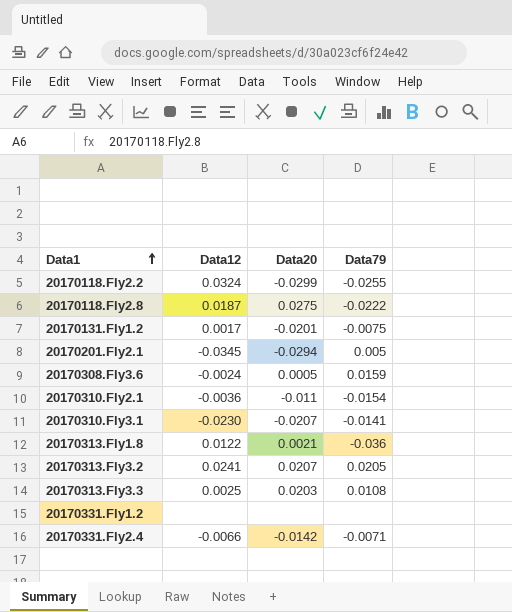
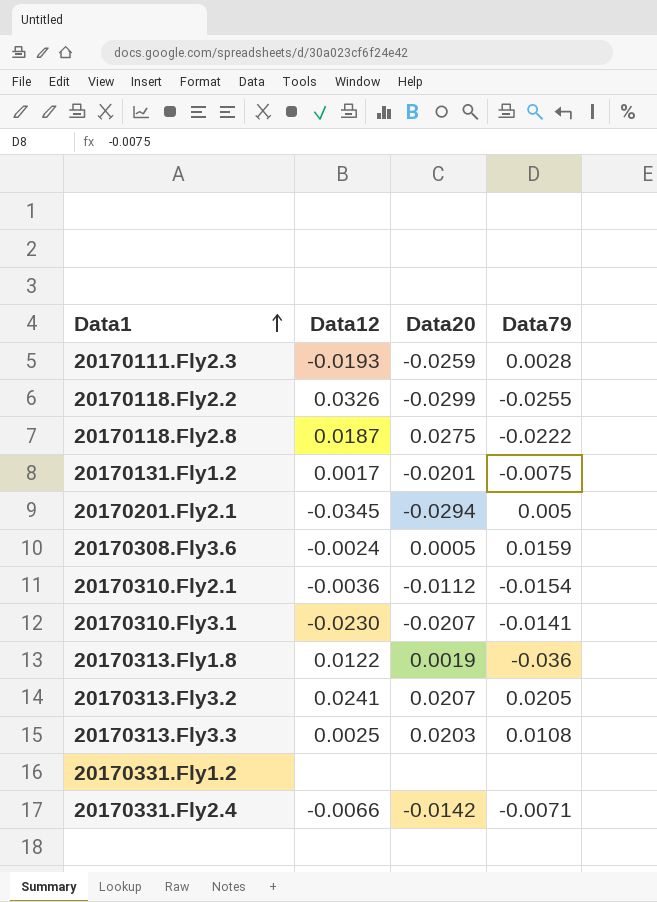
row 20170111.Fly2.3: none -> -0.0193 | -0.0259 | 0.0028
20170118.Fly2.2 | Data12: 0.0324 -> 0.0326
20170310.Fly2.1 | Data20: -0.011 -> -0.0112
20170313.Fly1.8 | Data20: 0.0021 -> 0.0019

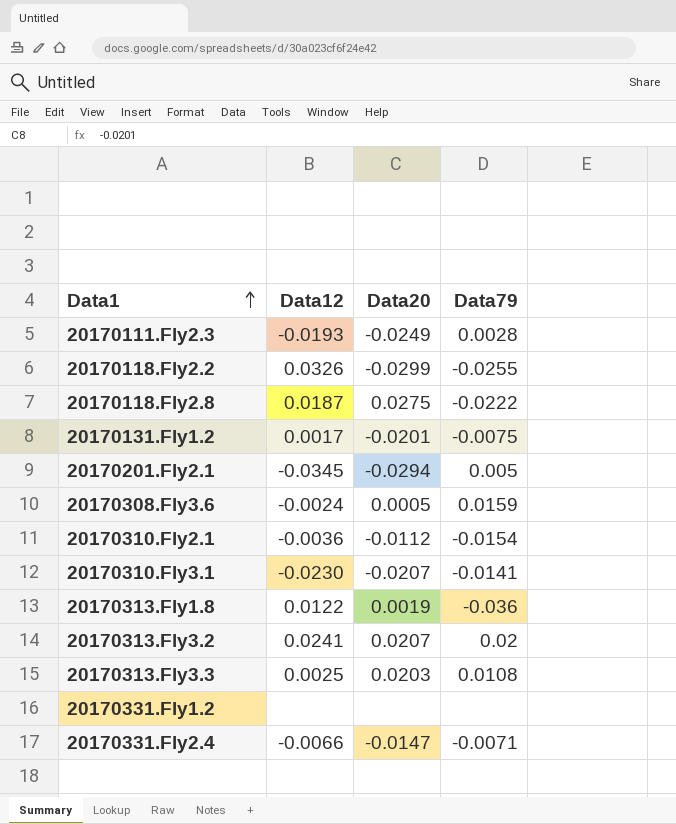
20170111.Fly2.3 | Data20: -0.0259 -> -0.0249
20170313.Fly3.2 | Data79: 0.0205 -> 0.02
20170331.Fly2.4 | Data20: -0.0142 -> -0.0147

